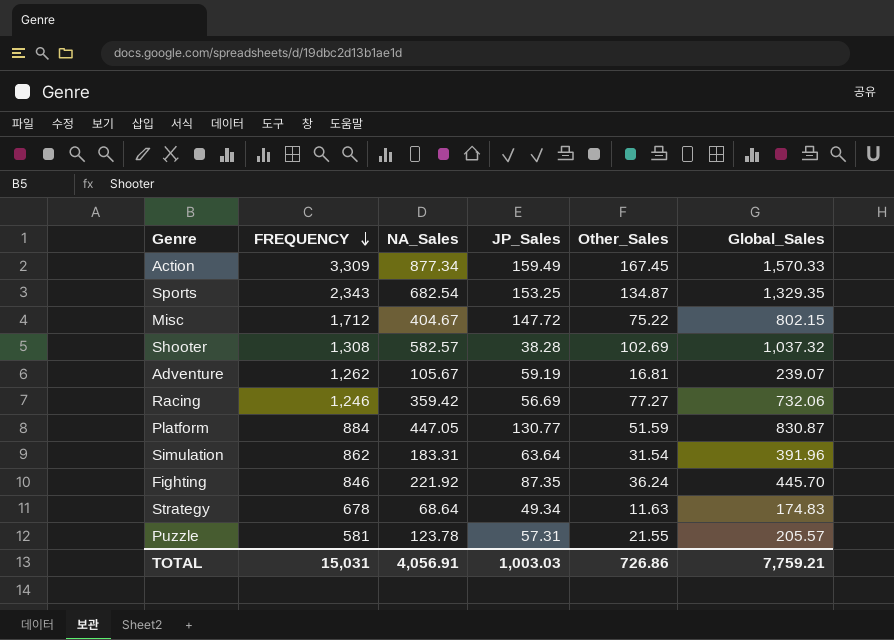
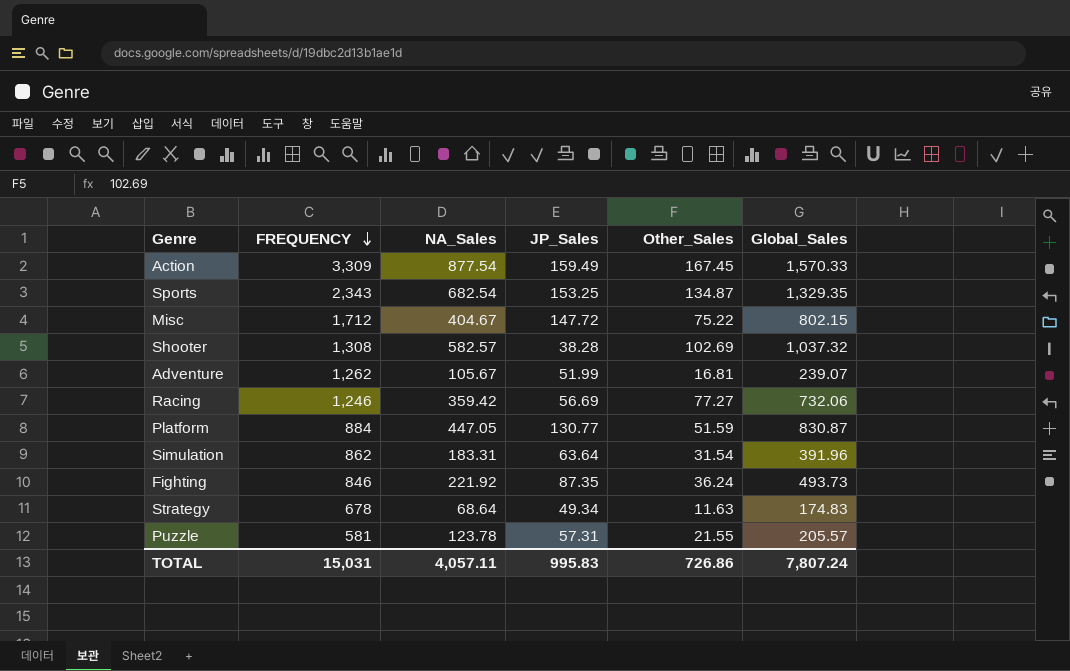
Action | NA_Sales: 877.34 -> 877.54
Adventure | JP_Sales: 59.19 -> 51.99
Fighting | Global_Sales: 445.70 -> 493.73
TOTAL | NA_Sales: 4,056.91 -> 4,057.11
TOTAL | JP_Sales: 1,003.03 -> 995.83
TOTAL | Global_Sales: 7,759.21 -> 7,807.24

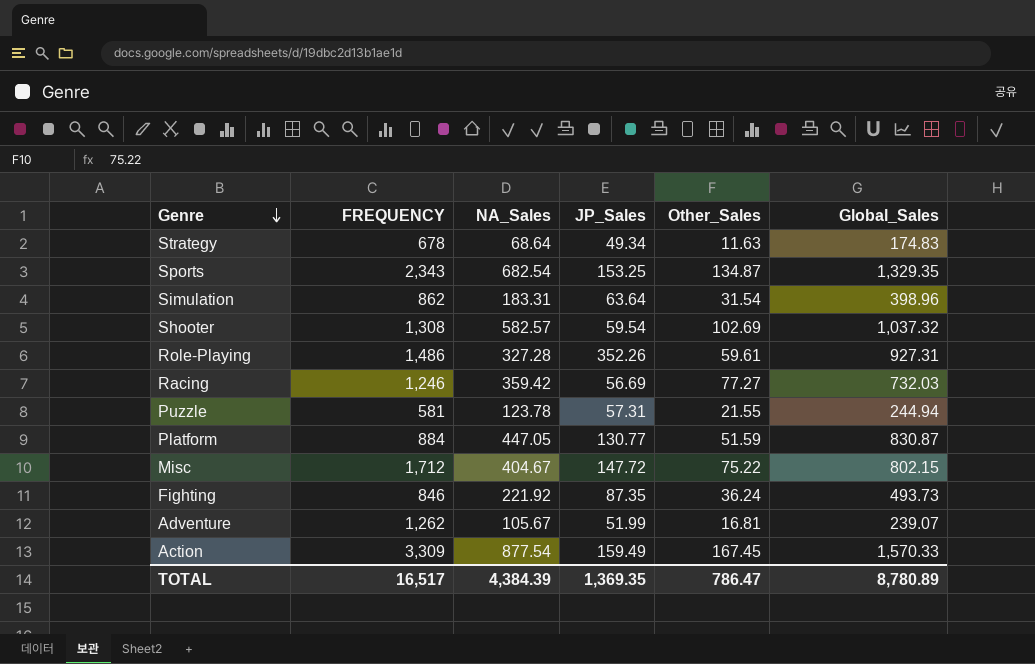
row order: FREQUENCY descending -> Genre descending
Simulation | Global_Sales: 391.96 -> 398.96
Shooter | JP_Sales: 38.28 -> 59.54
row Role-Playing: none -> 1,486 | 327.28 | 352.26 | 59.61 | 927.31
Racing | Global_Sales: 732.06 -> 732.03
Puzzle | Global_Sales: 205.57 -> 244.94
TOTAL | FREQUENCY: 15,031 -> 16,517
TOTAL | NA_Sales: 4,057.11 -> 4,384.39
TOTAL | JP_Sales: 995.83 -> 1,369.35
TOTAL | Other_Sales: 726.86 -> 786.47
TOTAL | Global_Sales: 7,807.24 -> 8,780.89

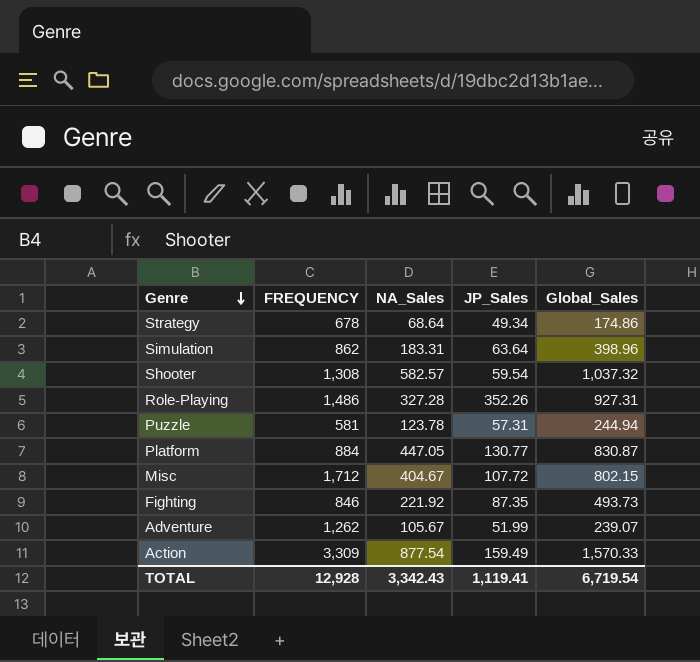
column Other_Sales | position: 5 -> none
row Sports: 2,343 | 682.54 | 153.25 | 134.87 | 1,329.35 -> none
row Racing: 1,246 | 359.42 | 56.69 | 77.27 | 732.03 -> none
Strategy | Global_Sales: 174.83 -> 174.86
Misc | JP_Sales: 147.72 -> 107.72
TOTAL | FREQUENCY: 16,517 -> 12,928
TOTAL | NA_Sales: 4,384.39 -> 3,342.43
TOTAL | JP_Sales: 1,369.35 -> 1,119.41
TOTAL | Global_Sales: 8,780.89 -> 6,719.54

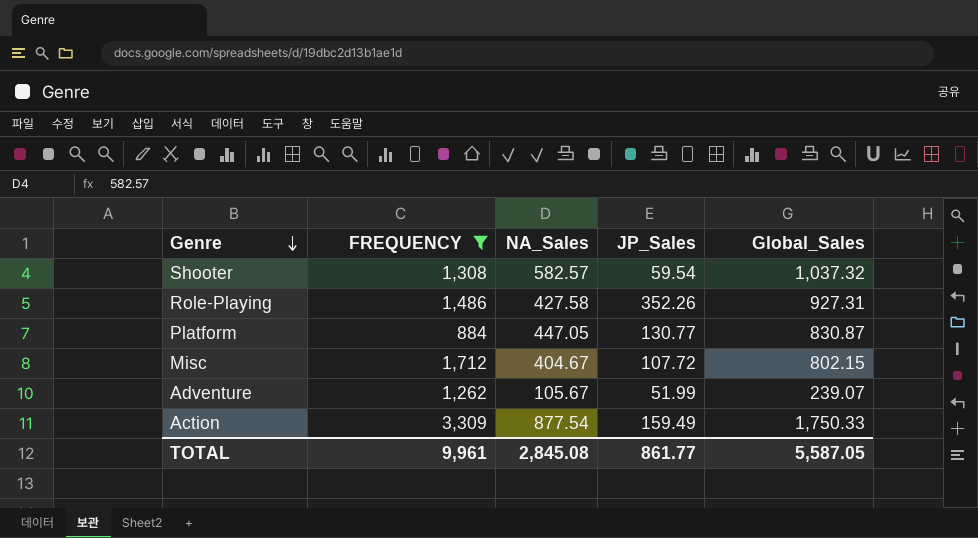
filter: none -> FREQUENCY >= 884
Role-Playing | NA_Sales: 327.28 -> 427.58
Action | Global_Sales: 1,570.33 -> 1,750.33
TOTAL | FREQUENCY: 12,928 -> 9,961
TOTAL | NA_Sales: 3,342.43 -> 2,845.08
TOTAL | JP_Sales: 1,119.41 -> 861.77
TOTAL | Global_Sales: 6,719.54 -> 5,587.05

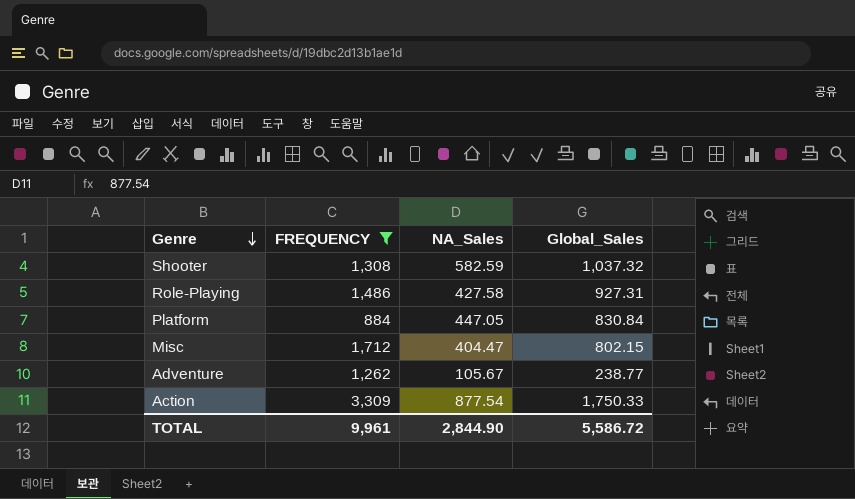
column JP_Sales | position: 4 -> none
Shooter | NA_Sales: 582.57 -> 582.59
Platform | Global_Sales: 830.87 -> 830.84
Misc | NA_Sales: 404.67 -> 404.47
Adventure | Global_Sales: 239.07 -> 238.77
TOTAL | NA_Sales: 2,845.08 -> 2,844.90
TOTAL | Global_Sales: 5,587.05 -> 5,586.72

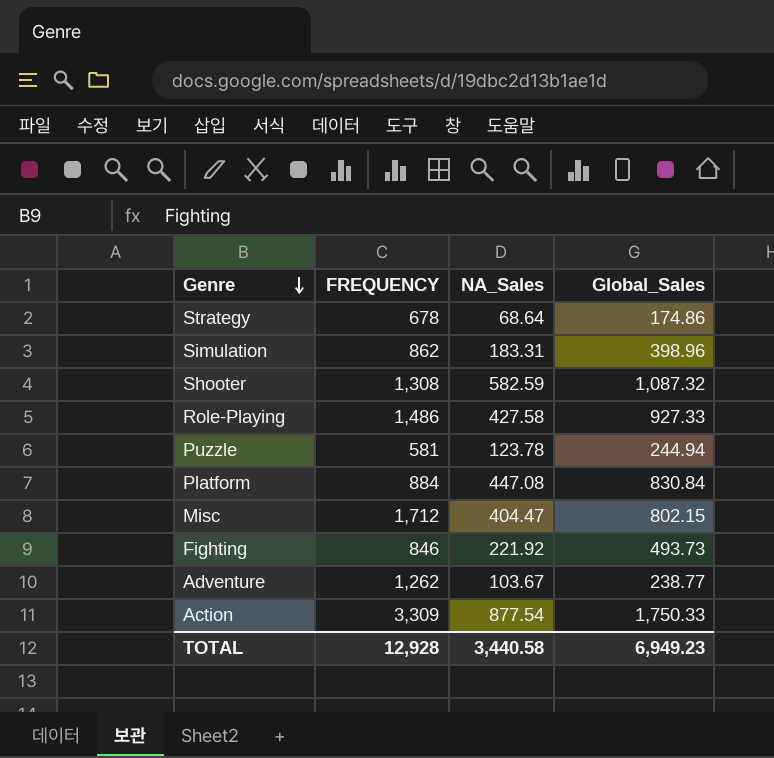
filter: FREQUENCY >= 884 -> none
Shooter | Global_Sales: 1,037.32 -> 1,087.32
Role-Playing | Global_Sales: 927.31 -> 927.33
Platform | NA_Sales: 447.05 -> 447.08
Adventure | NA_Sales: 105.67 -> 103.67
TOTAL | FREQUENCY: 9,961 -> 12,928
TOTAL | NA_Sales: 2,844.90 -> 3,440.58
TOTAL | Global_Sales: 5,586.72 -> 6,949.23

